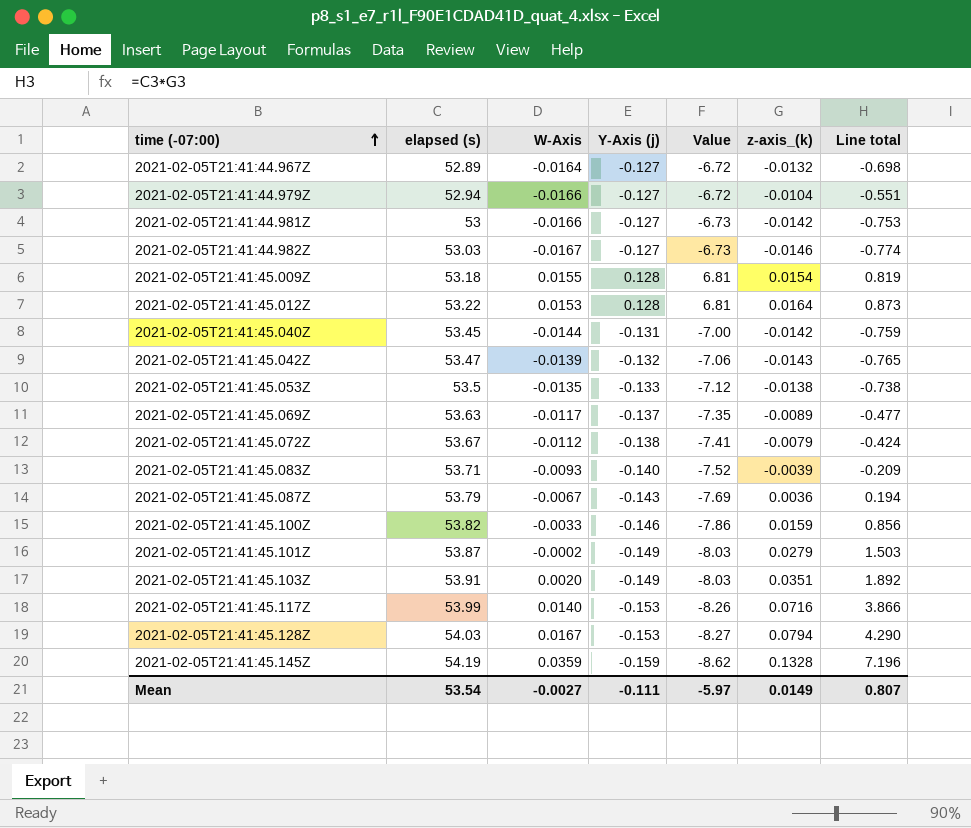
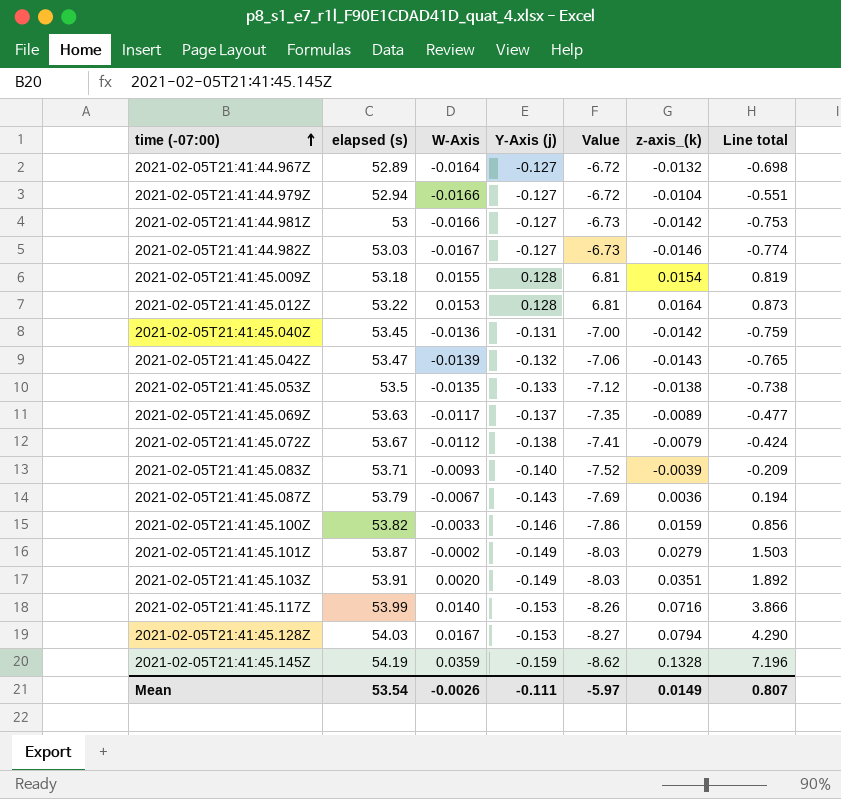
2021-02-05T21:41:45.040Z | W-Axis: -0.0144 -> -0.0136
Mean | W-Axis: -0.0027 -> -0.0026

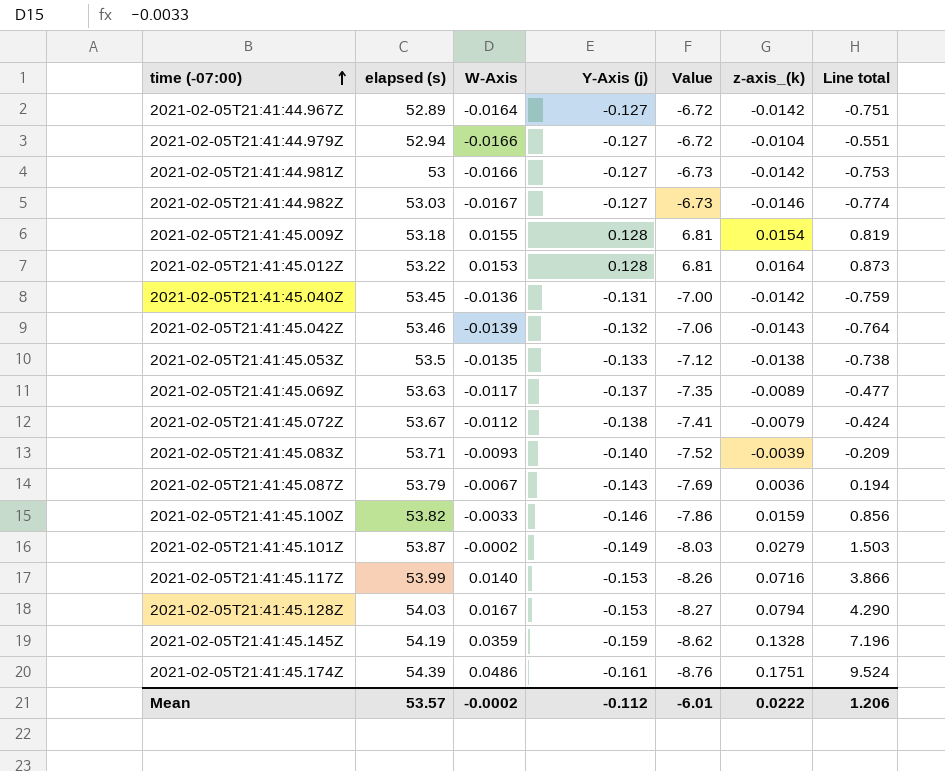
row 2021-02-05T21:41:45.103Z: 53.91 | 0.0020 | -0.149 | -8.03 | 0.0351 | 1.892 -> none
2021-02-05T21:41:44.967Z | z-axis_(k): -0.0132 -> -0.0142
2021-02-05T21:41:44.967Z | Line total: -0.698 -> -0.751
2021-02-05T21:41:45.042Z | elapsed (s): 53.47 -> 53.46
2021-02-05T21:41:45.042Z | Line total: -0.765 -> -0.764
row 2021-02-05T21:41:45.174Z: none -> 54.39 | 0.0486 | -0.161 | -8.76 | 0.1751 | 9.524
Mean | elapsed (s): 53.54 -> 53.57
Mean | W-Axis: -0.0026 -> -0.0002
Mean | Y-Axis (j): -0.111 -> -0.112
Mean | Value: -5.97 -> -6.01
Mean | z-axis_(k): 0.0149 -> 0.0222
Mean | Line total: 0.807 -> 1.206

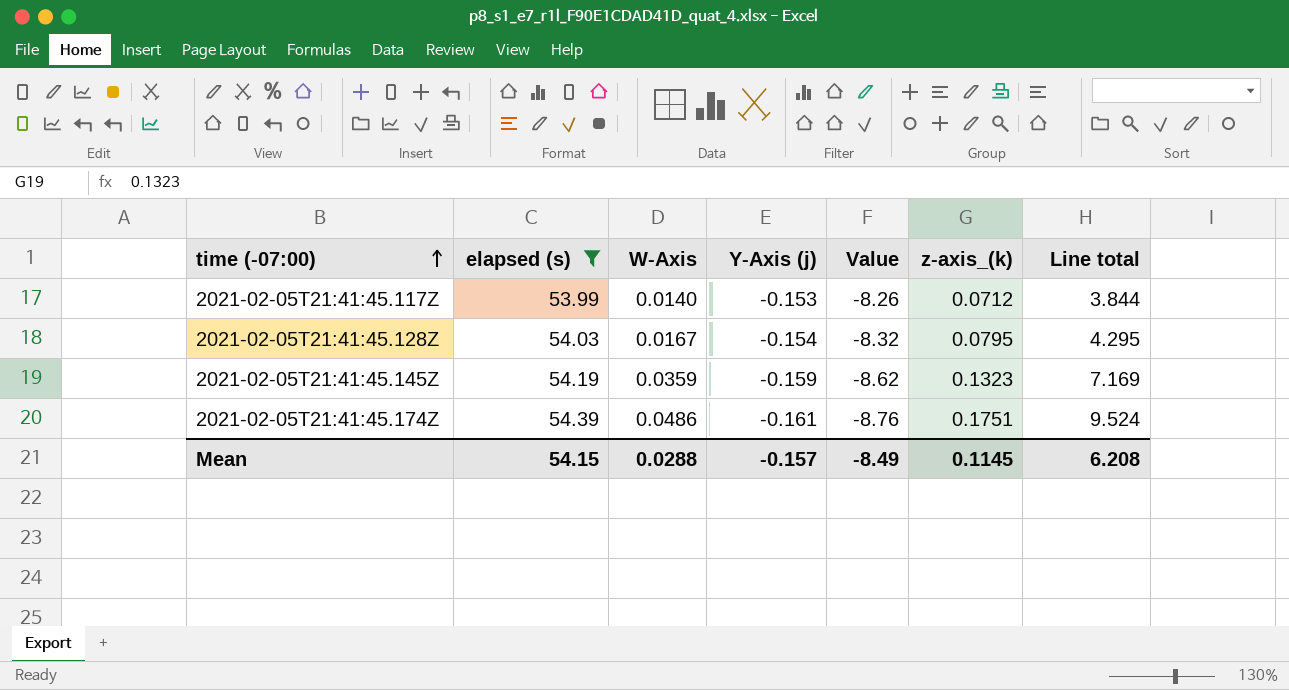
filter: none -> elapsed (s) >= 53.99
2021-02-05T21:41:45.117Z | z-axis_(k): 0.0716 -> 0.0712
2021-02-05T21:41:45.117Z | Line total: 3.866 -> 3.844
2021-02-05T21:41:45.128Z | Y-Axis (j): -0.153 -> -0.154
2021-02-05T21:41:45.128Z | Value: -8.27 -> -8.32
2021-02-05T21:41:45.128Z | z-axis_(k): 0.0794 -> 0.0795
2021-02-05T21:41:45.128Z | Line total: 4.290 -> 4.295
2021-02-05T21:41:45.145Z | z-axis_(k): 0.1328 -> 0.1323
2021-02-05T21:41:45.145Z | Line total: 7.196 -> 7.169
Mean | elapsed (s): 53.57 -> 54.15
Mean | W-Axis: -0.0002 -> 0.0288
Mean | Y-Axis (j): -0.112 -> -0.157
Mean | Value: -6.01 -> -8.49
Mean | z-axis_(k): 0.0222 -> 0.1145
Mean | Line total: 1.206 -> 6.208

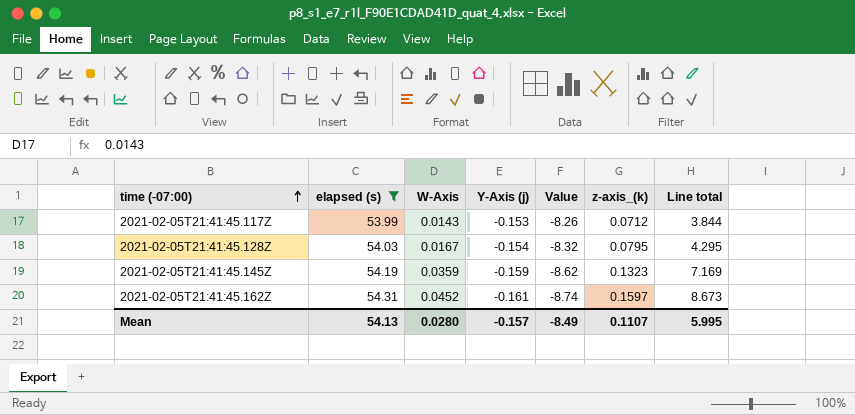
row 2021-02-05T21:41:45.174Z: 54.39 | 0.0486 | -0.161 | -8.76 | 0.1751 | 9.524 -> none
2021-02-05T21:41:45.117Z | W-Axis: 0.0140 -> 0.0143
row 2021-02-05T21:41:45.162Z: none -> 54.31 | 0.0452 | -0.161 | -8.74 | 0.1597 | 8.673
Mean | elapsed (s): 54.15 -> 54.13
Mean | W-Axis: 0.0288 -> 0.0280
Mean | z-axis_(k): 0.1145 -> 0.1107
Mean | Line total: 6.208 -> 5.995

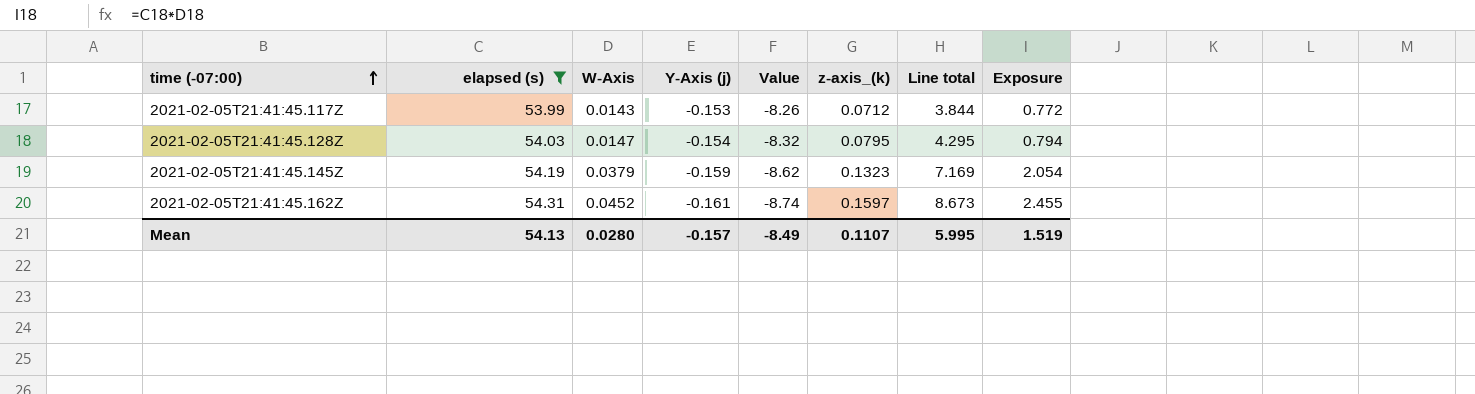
column Exposure | formula: none -> [elapsed (s)] * [W-Axis]
2021-02-05T21:41:45.128Z | W-Axis: 0.0167 -> 0.0147
2021-02-05T21:41:45.145Z | W-Axis: 0.0359 -> 0.0379

